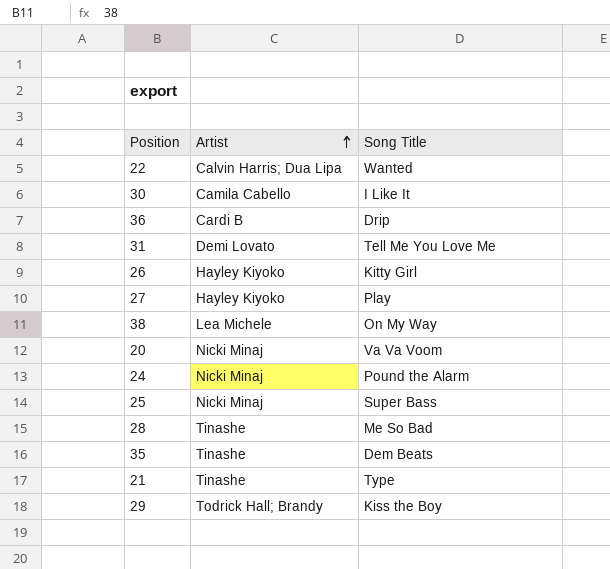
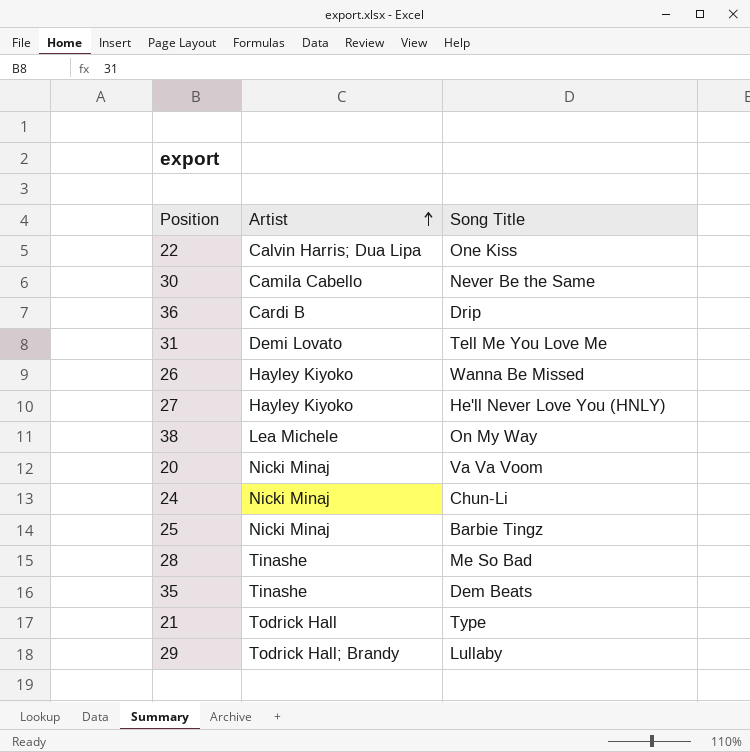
22 | Song Title: Wanted -> One Kiss
30 | Song Title: I Like It -> Never Be the Same
26 | Song Title: Kitty Girl -> Wanna Be Missed
27 | Song Title: Play -> He'll Never Love You (HNLY)
24 | Song Title: Pound the Alarm -> Chun-Li
25 | Song Title: Super Bass -> Barbie Tingz
21 | Artist: Tinashe -> Todrick Hall
29 | Song Title: Kiss the Boy -> Lullaby

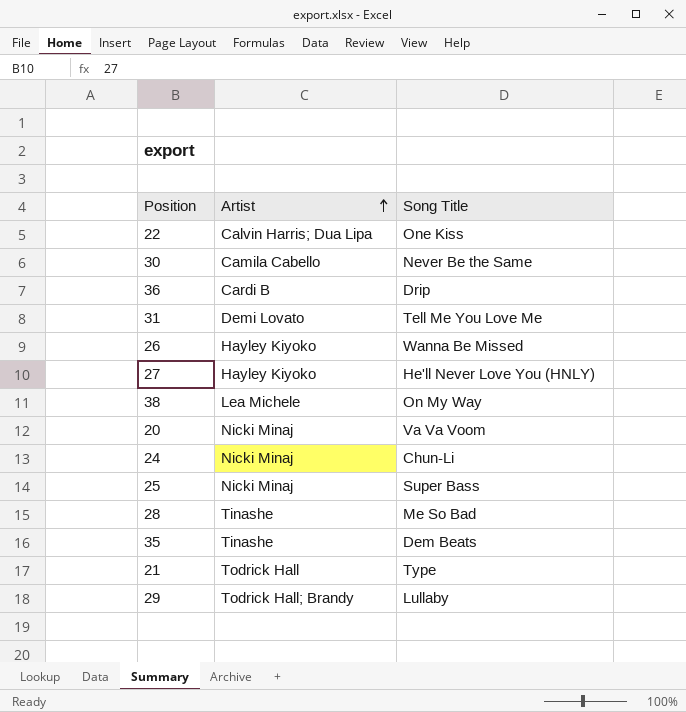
25 | Song Title: Barbie Tingz -> Super Bass

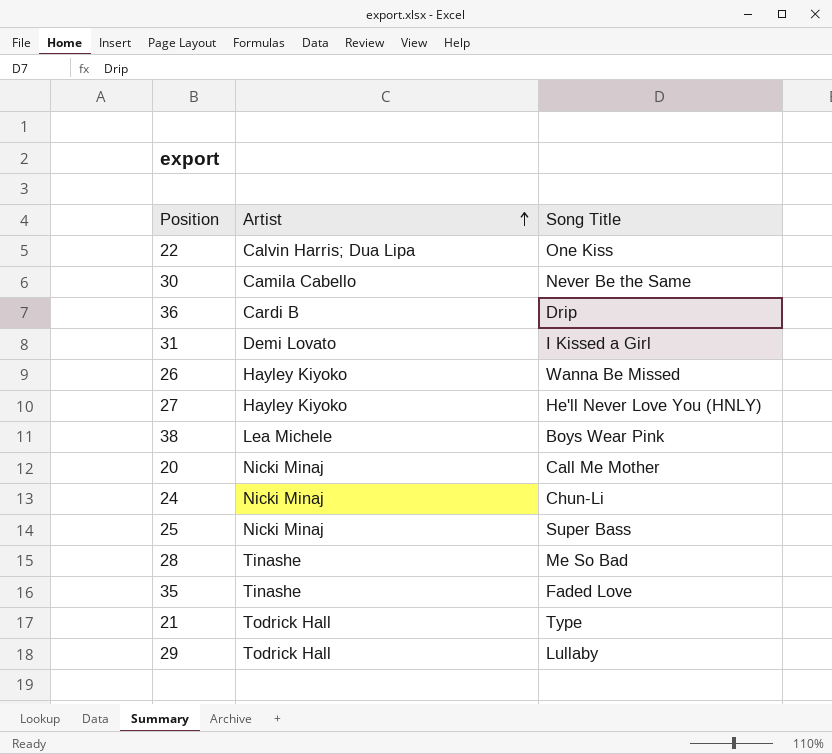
31 | Song Title: Tell Me You Love Me -> I Kissed a Girl
38 | Song Title: On My Way -> Boys Wear Pink
20 | Song Title: Va Va Voom -> Call Me Mother
35 | Song Title: Dem Beats -> Faded Love
29 | Artist: Todrick Hall; Brandy -> Todrick Hall

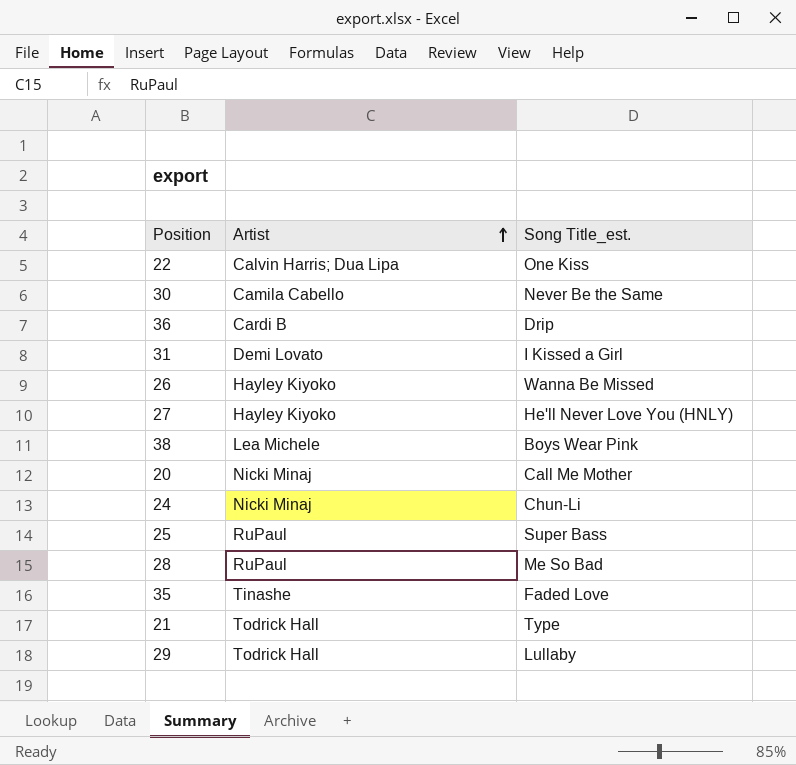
column name: Song Title -> Song Title_est.
25 | Artist: Nicki Minaj -> RuPaul
28 | Artist: Tinashe -> RuPaul

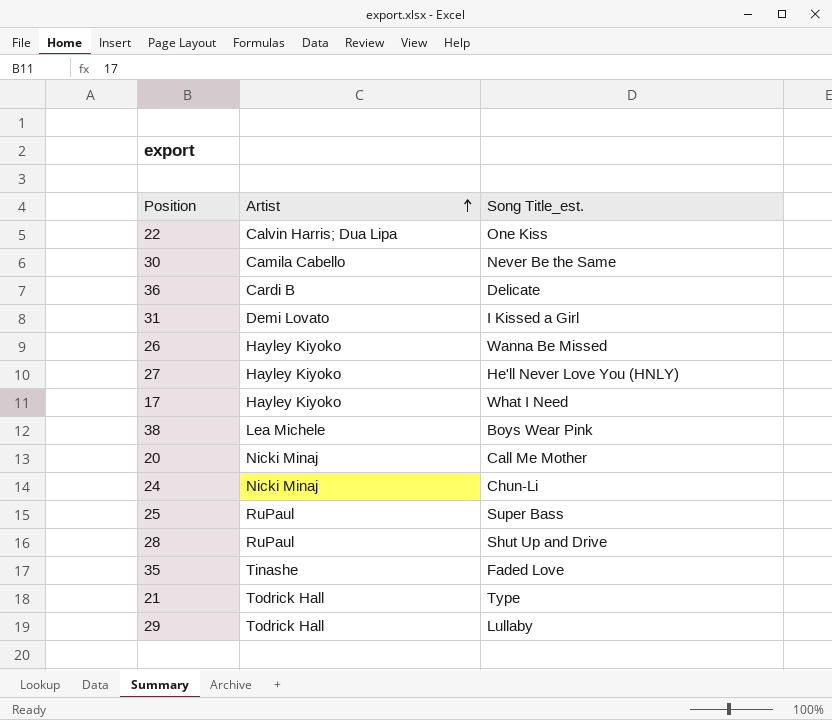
36 | Song Title_est.: Drip -> Delicate
row 17: none -> Hayley Kiyoko | What I Need
28 | Song Title_est.: Me So Bad -> Shut Up and Drive

